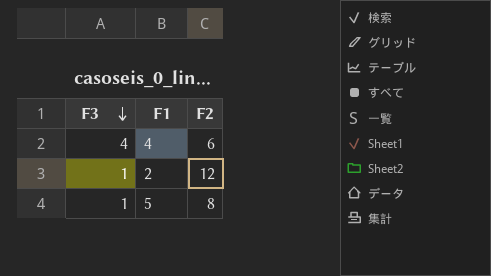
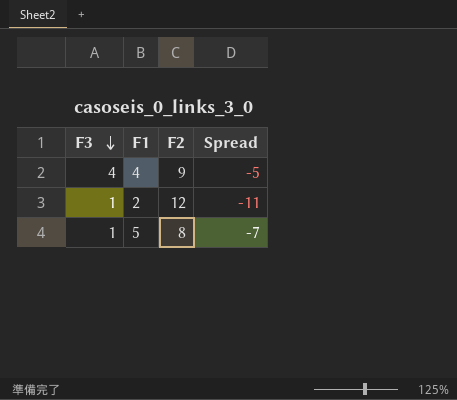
column Spread | formula: none -> [F3] - [F2]
4 | F2: 6 -> 9

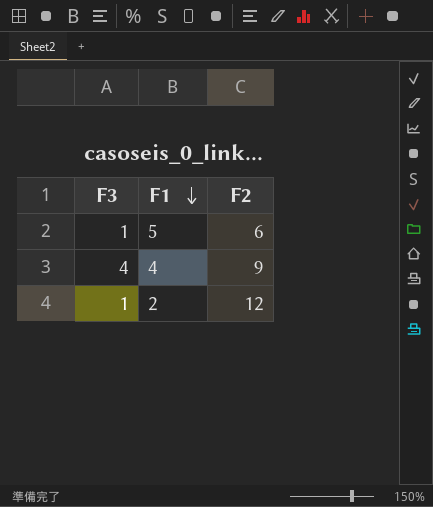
row order: F3 descending -> F1 descending
column Spread | formula: [F3] - [F2] -> none
5 | F2: 8 -> 6

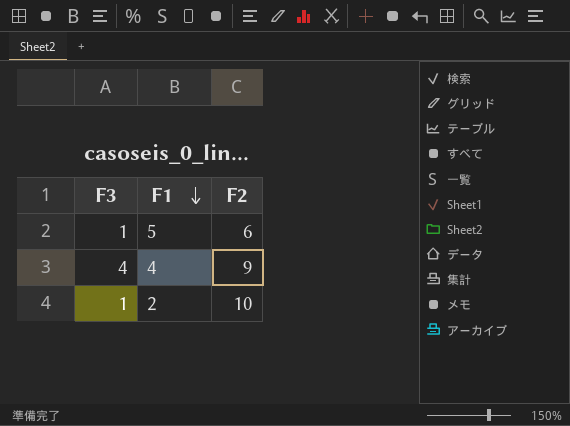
2 | F2: 12 -> 10

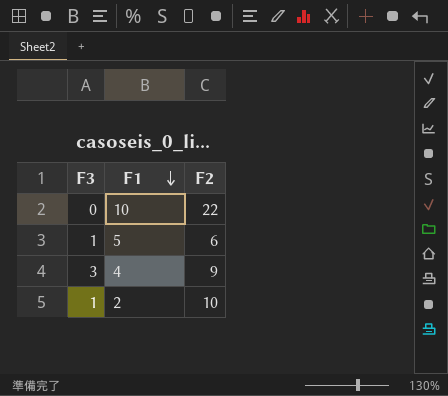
row 10: none -> 0 | 22
4 | F3: 4 -> 3

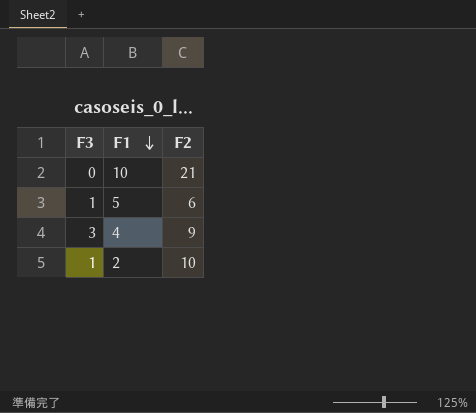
10 | F2: 22 -> 21

